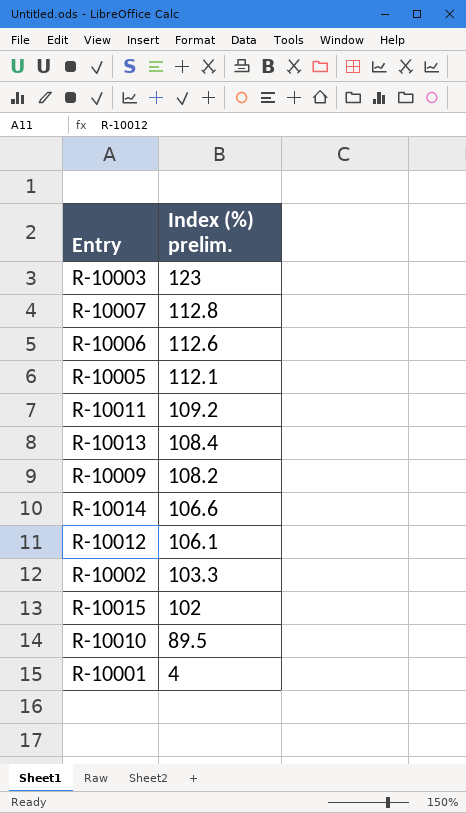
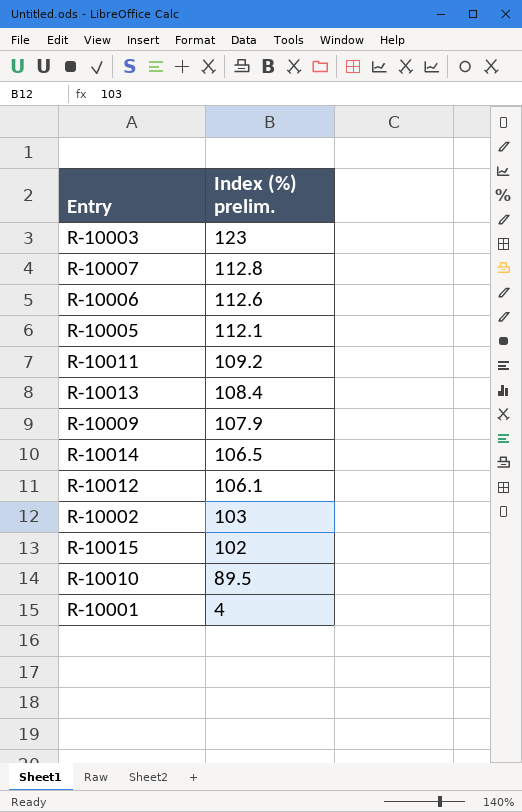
R-10009 | Index (%) prelim.: 108.2 -> 107.9
R-10014 | Index (%) prelim.: 106.6 -> 106.5
R-10002 | Index (%) prelim.: 103.3 -> 103

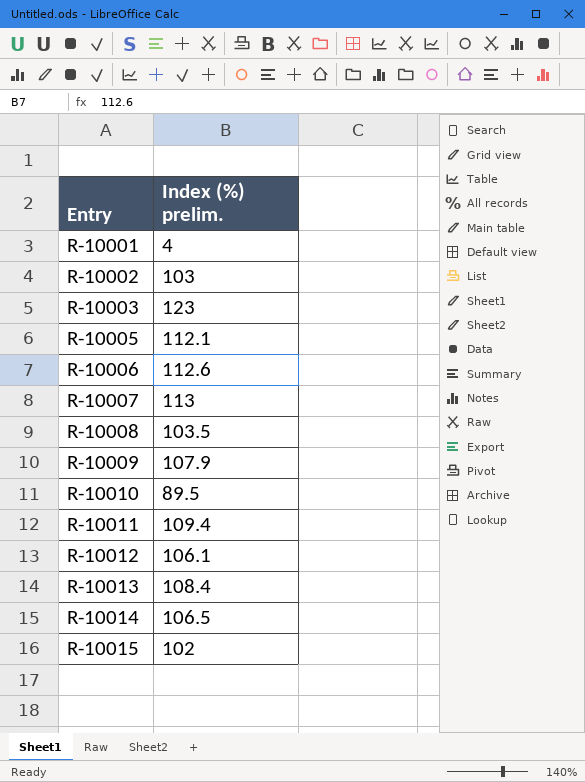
row order: Index (%) prelim. descending -> Entry ascending
R-10007 | Index (%) prelim.: 112.8 -> 113
row R-10008: none -> 103.5
R-10011 | Index (%) prelim.: 109.2 -> 109.4

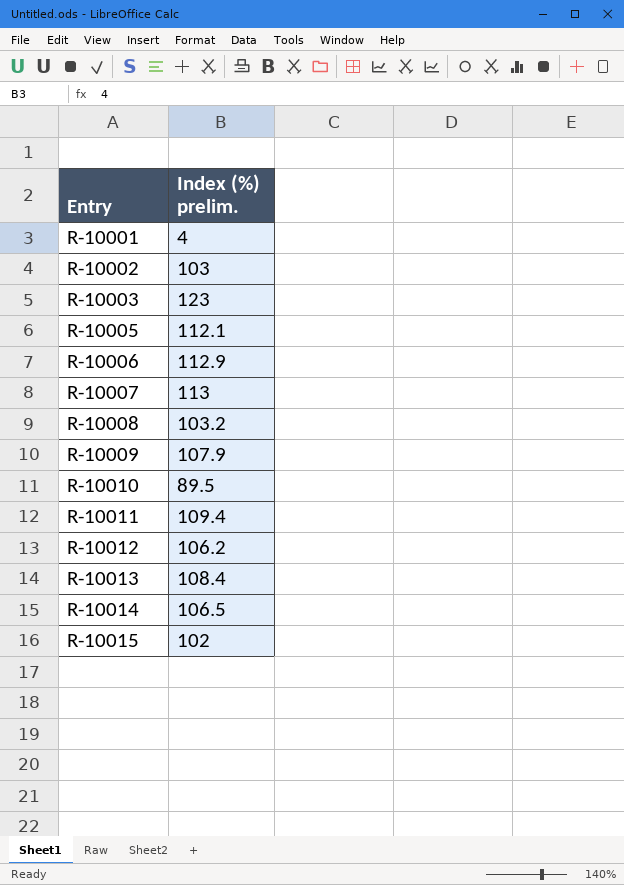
R-10006 | Index (%) prelim.: 112.6 -> 112.9
R-10008 | Index (%) prelim.: 103.5 -> 103.2
R-10012 | Index (%) prelim.: 106.1 -> 106.2

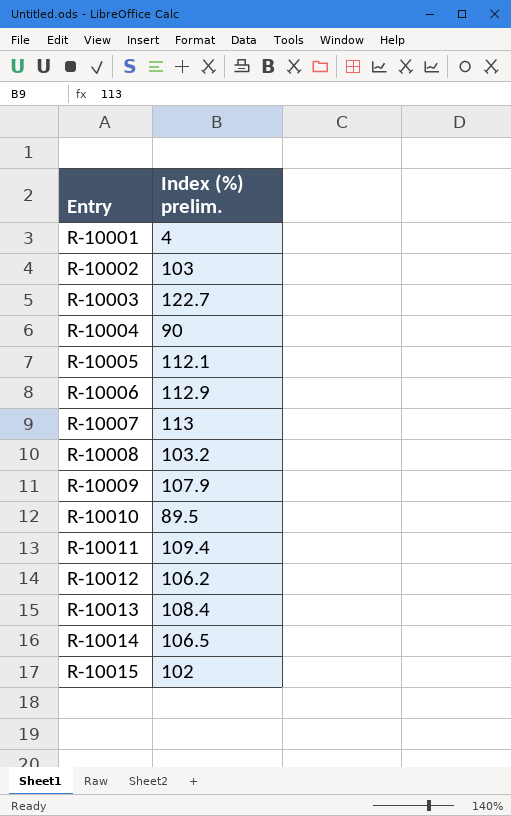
R-10003 | Index (%) prelim.: 123 -> 122.7
row R-10004: none -> 90

